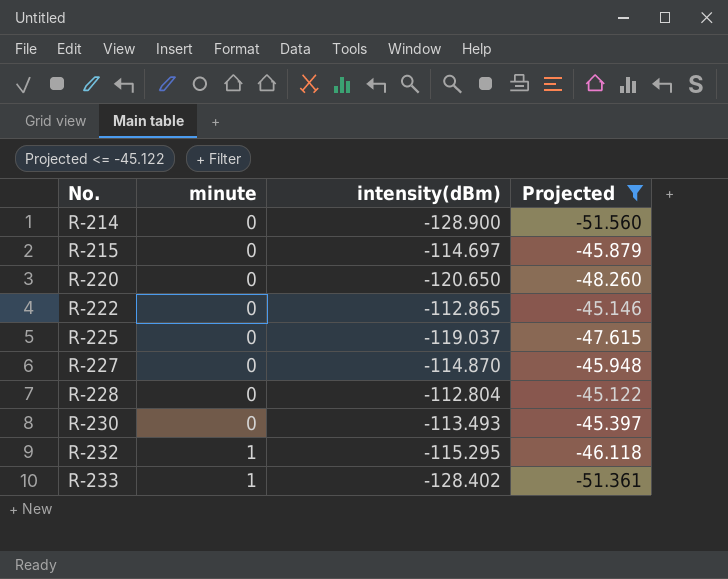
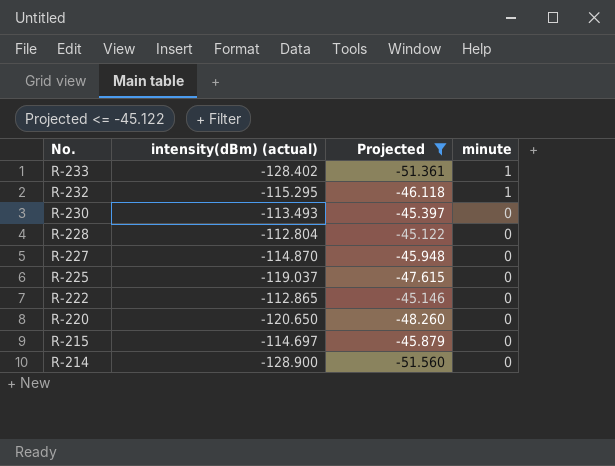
row order: No. ascending -> No. descending
column name: intensity(dBm) -> intensity(dBm) (actual)
column minute | position: 2 -> 4

